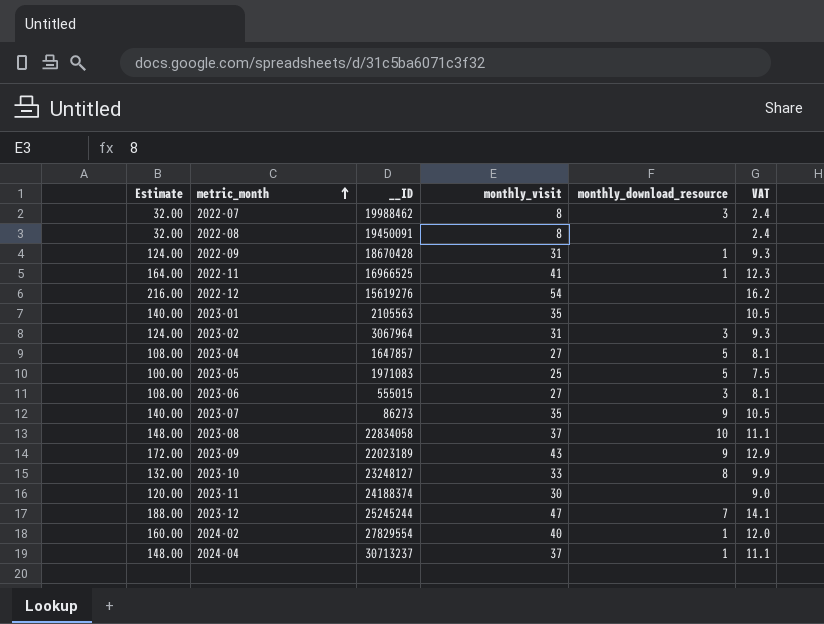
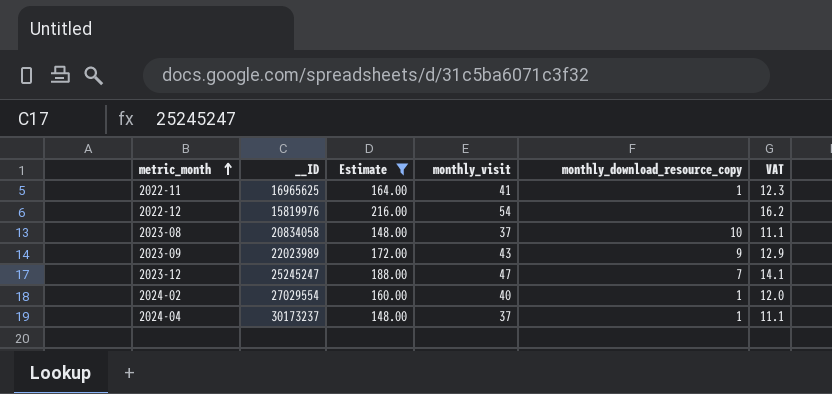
filter: none -> Estimate >= 148.00
column Estimate | position: 1 -> 3
column name: monthly_download_resource -> monthly_download_resource_copy
2022-11 | __ID: 16966525 -> 16965625
2022-12 | __ID: 15619276 -> 15819976
2023-08 | __ID: 22834058 -> 20834058
2023-09 | __ID: 22023189 -> 22023989
2023-12 | __ID: 25245244 -> 25245247
2024-02 | __ID: 27829554 -> 27029554
2024-04 | __ID: 30713237 -> 30173237

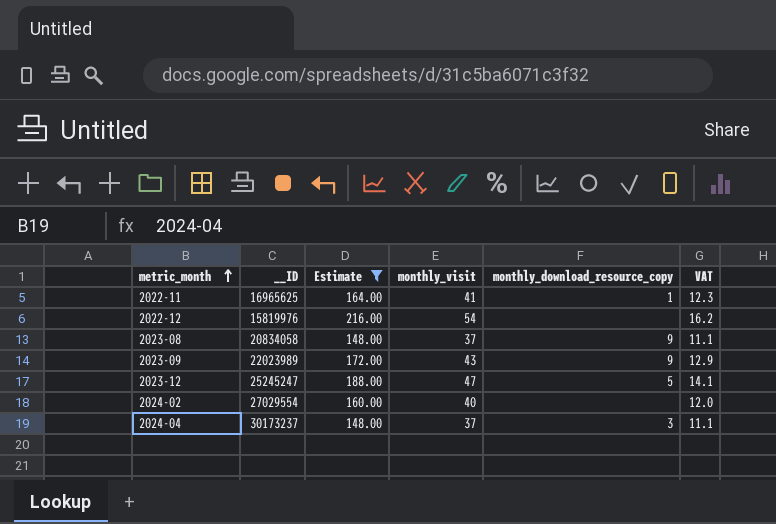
2023-08 | monthly_download_resource_copy: 10 -> 9
2023-12 | monthly_download_resource_copy: 7 -> 5
2024-02 | monthly_download_resource_copy: 1 -> none
2024-04 | monthly_download_resource_copy: 1 -> 3

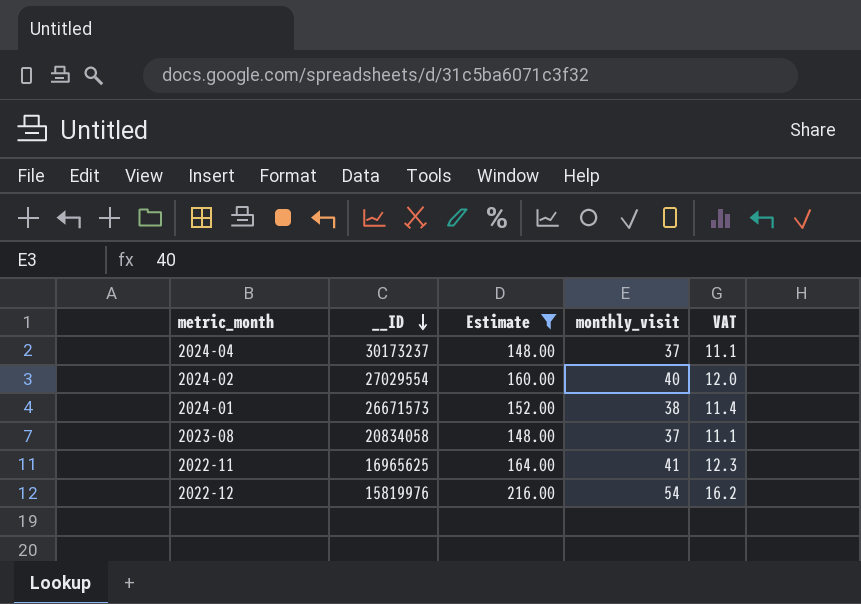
row order: metric_month ascending -> __ID descending
column monthly_download_resource_copy | position: 5 -> none
row 2023-09: 22023989 | 172.00 | 43 | 9 | 12.9 -> none
row 2023-12: 25245247 | 188.00 | 47 | 5 | 14.1 -> none
row 2024-01: none -> 26671573 | 152.00 | 38 | 11.4

